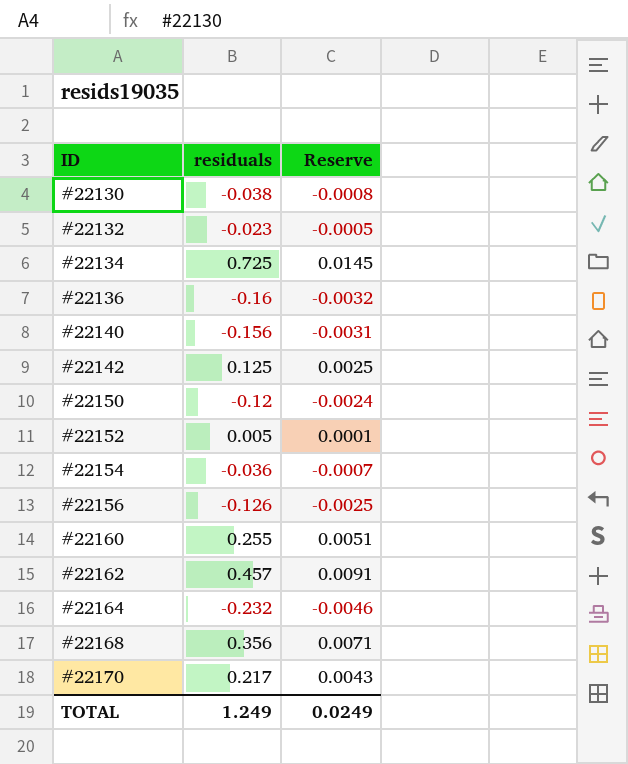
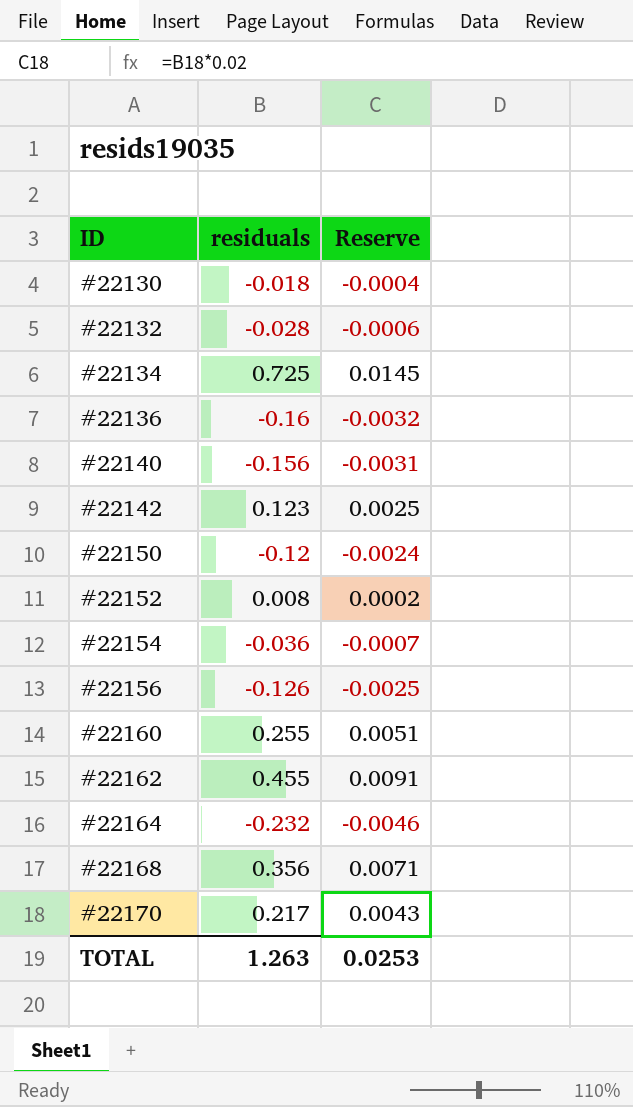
#22130 | residuals: -0.038 -> -0.018
#22130 | Reserve: -0.0008 -> -0.0004
#22132 | residuals: -0.023 -> -0.028
#22132 | Reserve: -0.0005 -> -0.0006
#22142 | residuals: 0.125 -> 0.123
#22152 | residuals: 0.005 -> 0.008
#22152 | Reserve: 0.0001 -> 0.0002
#22162 | residuals: 0.457 -> 0.455
TOTAL | residuals: 1.249 -> 1.263
TOTAL | Reserve: 0.0249 -> 0.0253

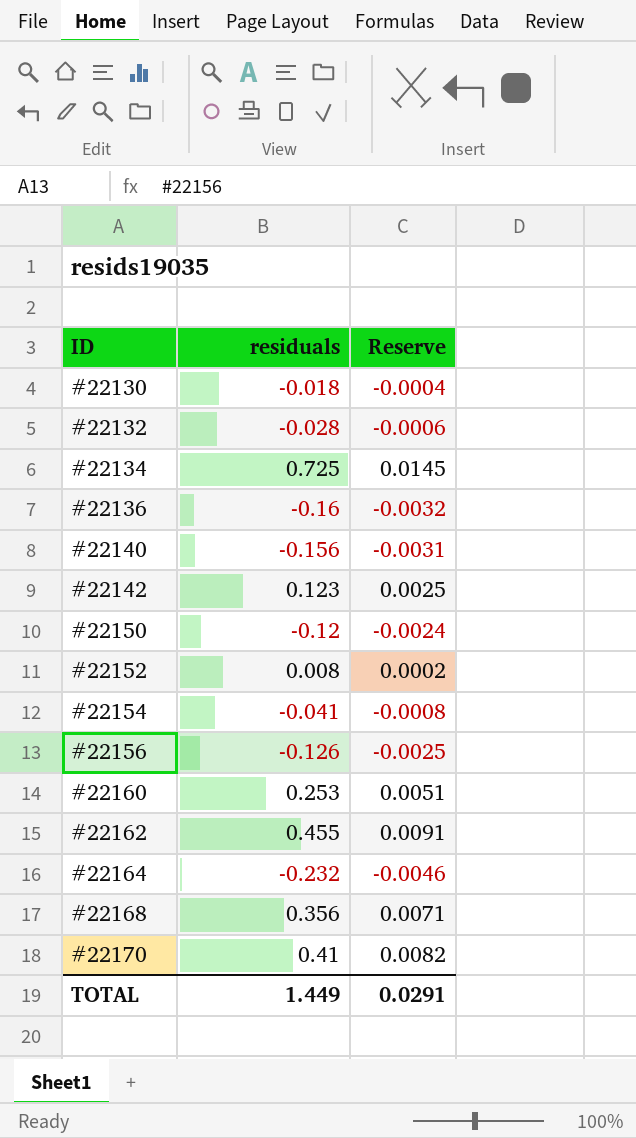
#22154 | residuals: -0.036 -> -0.041
#22154 | Reserve: -0.0007 -> -0.0008
#22160 | residuals: 0.255 -> 0.253
#22170 | residuals: 0.217 -> 0.41
#22170 | Reserve: 0.0043 -> 0.0082
TOTAL | residuals: 1.263 -> 1.449
TOTAL | Reserve: 0.0253 -> 0.0291

